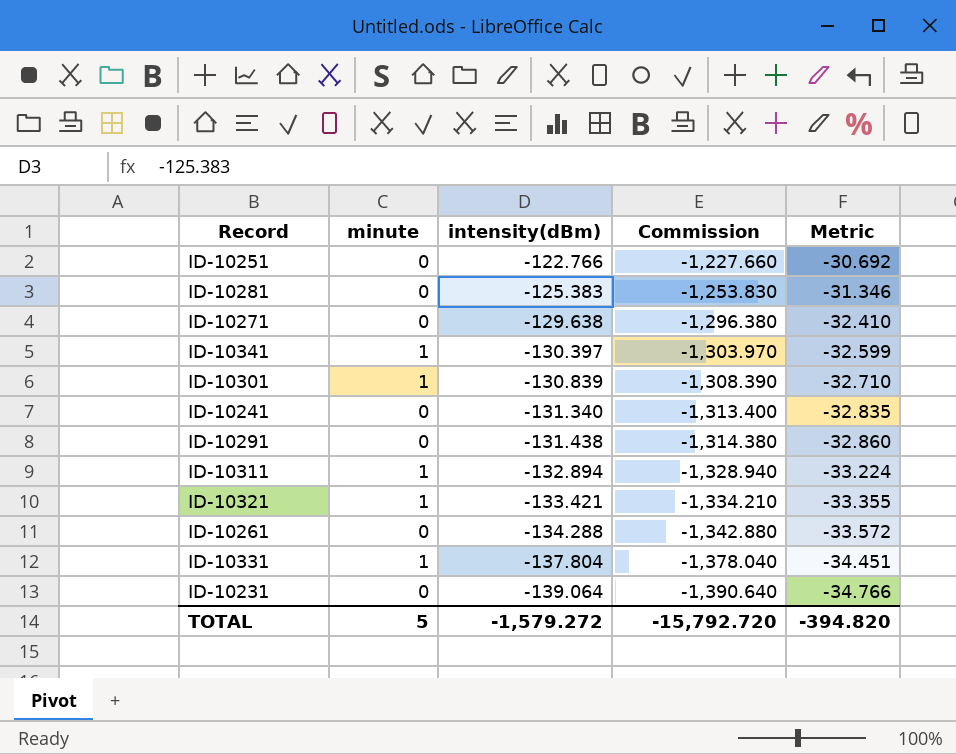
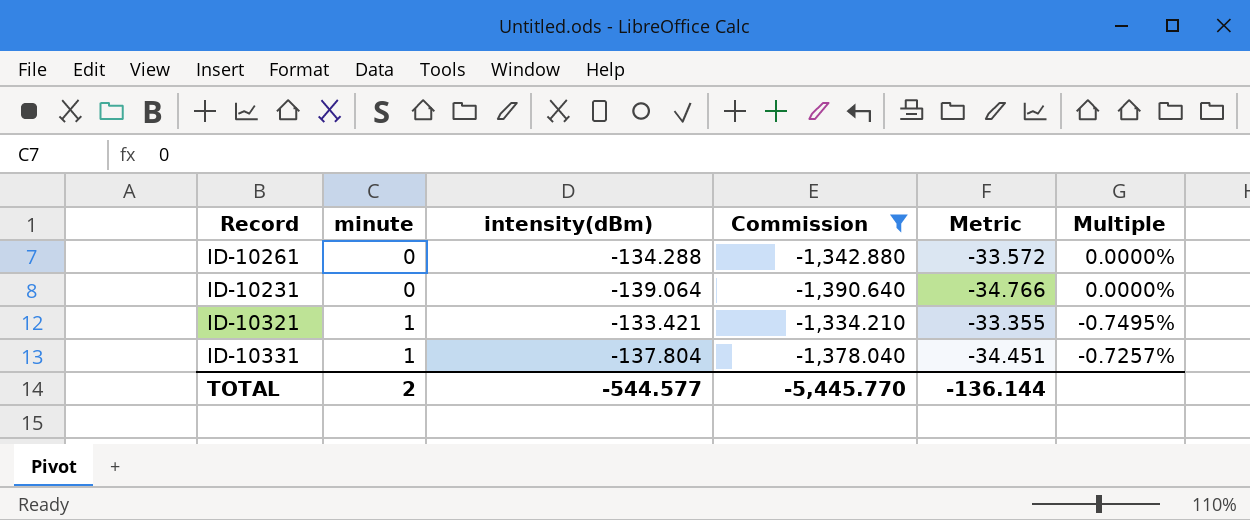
filter: none -> Commission <= -1,334.210
row order: intensity(dBm) descending -> minute ascending
column Multiple | formula: none -> [minute] / [intensity(dBm)]
TOTAL | minute: 5 -> 2
TOTAL | intensity(dBm): -1,579.272 -> -544.577
TOTAL | Commission: -15,792.720 -> -5,445.770
TOTAL | Metric: -394.820 -> -136.144

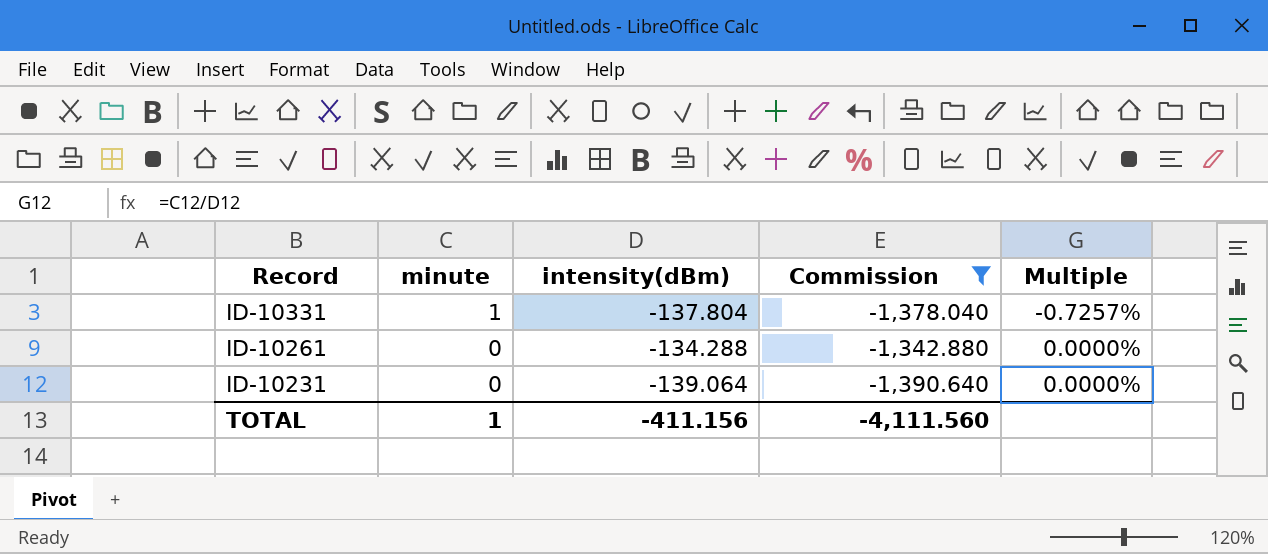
row order: minute ascending -> Record descending
column Metric | formula: [intensity(dBm)] * 0.25 -> none
row ID-10321: 1 | -133.421 | -1,334.210 | -33.355 | -0.7495% -> none
TOTAL | minute: 2 -> 1
TOTAL | intensity(dBm): -544.577 -> -411.156
TOTAL | Commission: -5,445.770 -> -4,111.560

